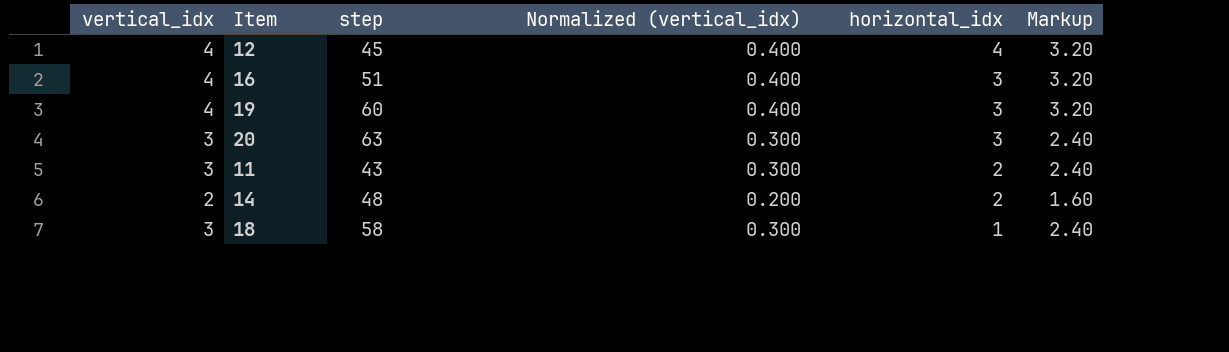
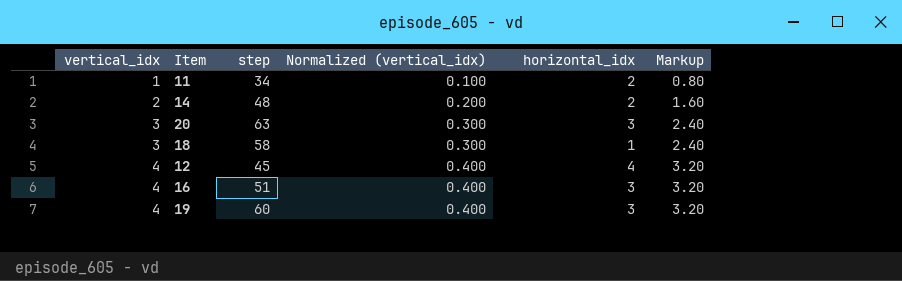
row order: horizontal_idx descending -> vertical_idx ascending
11 | vertical_idx: 3 -> 1
11 | step: 43 -> 34
11 | Normalized (vertical_idx): 0.300 -> 0.100
11 | Markup: 2.40 -> 0.80

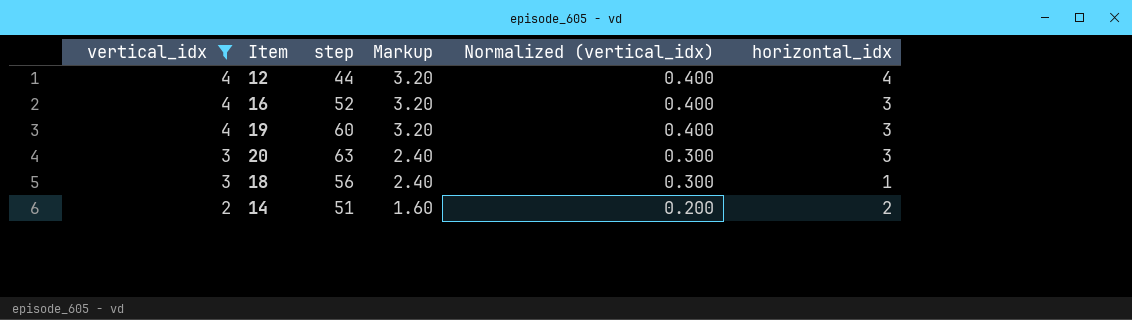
filter: none -> vertical_idx != 1
row order: vertical_idx ascending -> vertical_idx descending
column Markup | position: 6 -> 4
12 | step: 45 -> 44
16 | step: 51 -> 52
18 | step: 58 -> 56
14 | step: 48 -> 51

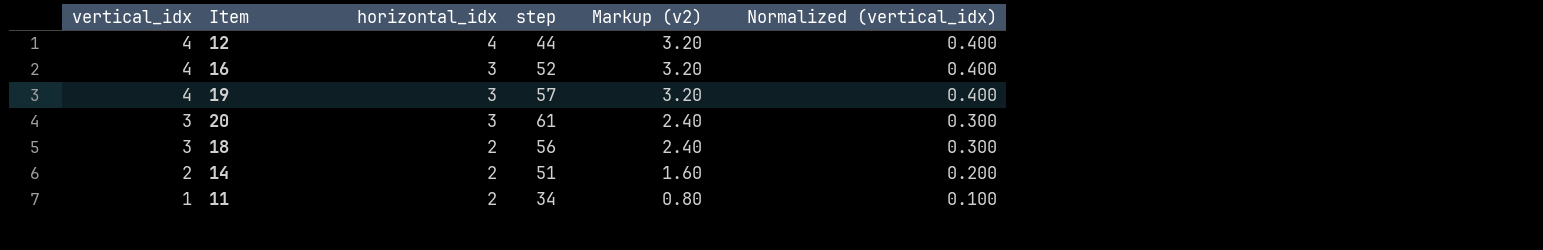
filter: vertical_idx != 1 -> none
column horizontal_idx | position: 6 -> 3
column name: Markup -> Markup (v2)
19 | step: 60 -> 57
20 | step: 63 -> 61
18 | horizontal_idx: 1 -> 2

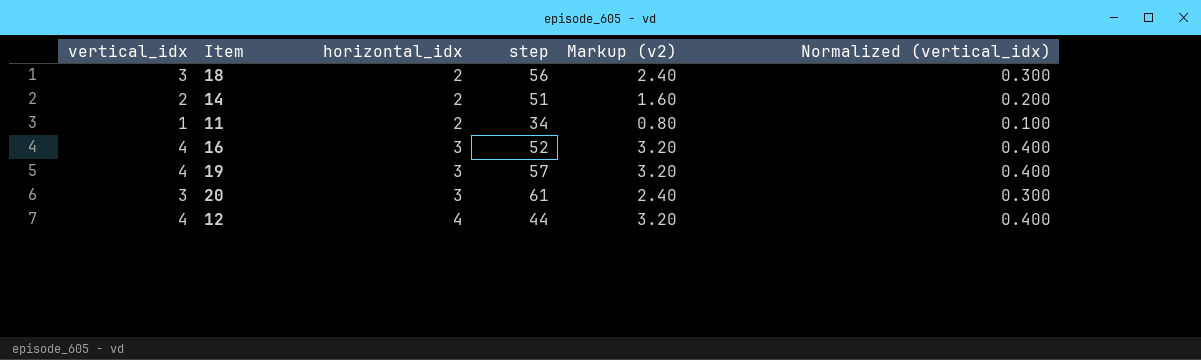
row order: vertical_idx descending -> horizontal_idx ascending

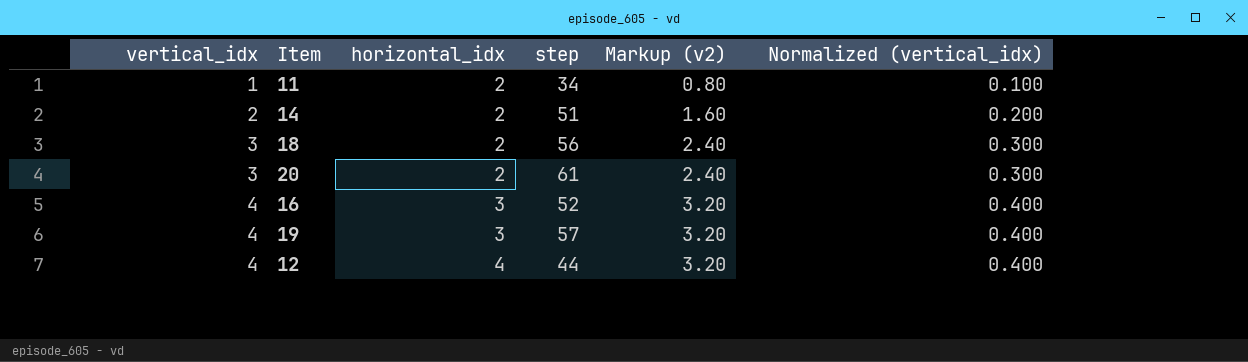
row order: horizontal_idx ascending -> vertical_idx ascending
20 | horizontal_idx: 3 -> 2

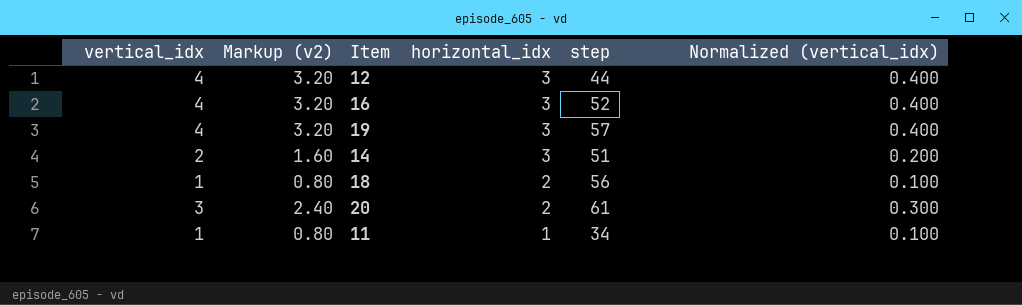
row order: vertical_idx ascending -> horizontal_idx descending
column Markup (v2) | position: 5 -> 2
12 | horizontal_idx: 4 -> 3
14 | horizontal_idx: 2 -> 3
18 | vertical_idx: 3 -> 1
18 | Markup (v2): 2.40 -> 0.80
18 | Normalized (vertical_idx): 0.300 -> 0.100
11 | horizontal_idx: 2 -> 1

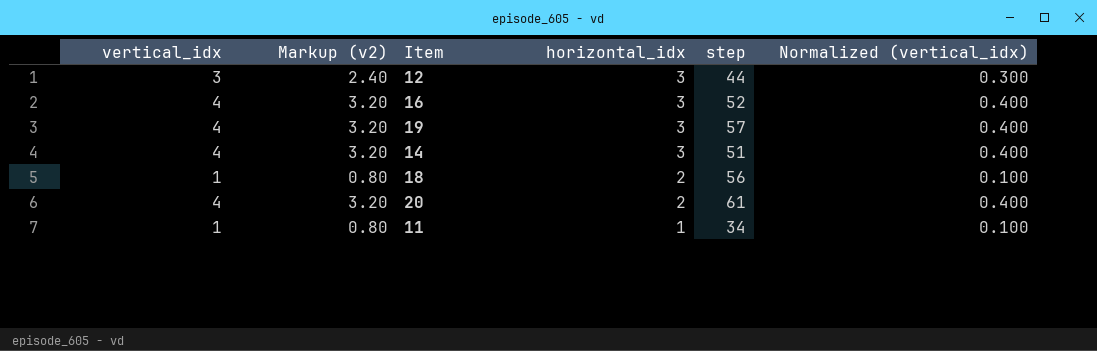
12 | vertical_idx: 4 -> 3
12 | Markup (v2): 3.20 -> 2.40
12 | Normalized (vertical_idx): 0.400 -> 0.300
14 | vertical_idx: 2 -> 4
14 | Markup (v2): 1.60 -> 3.20
14 | Normalized (vertical_idx): 0.200 -> 0.400
20 | vertical_idx: 3 -> 4
20 | Markup (v2): 2.40 -> 3.20
20 | Normalized (vertical_idx): 0.300 -> 0.400

